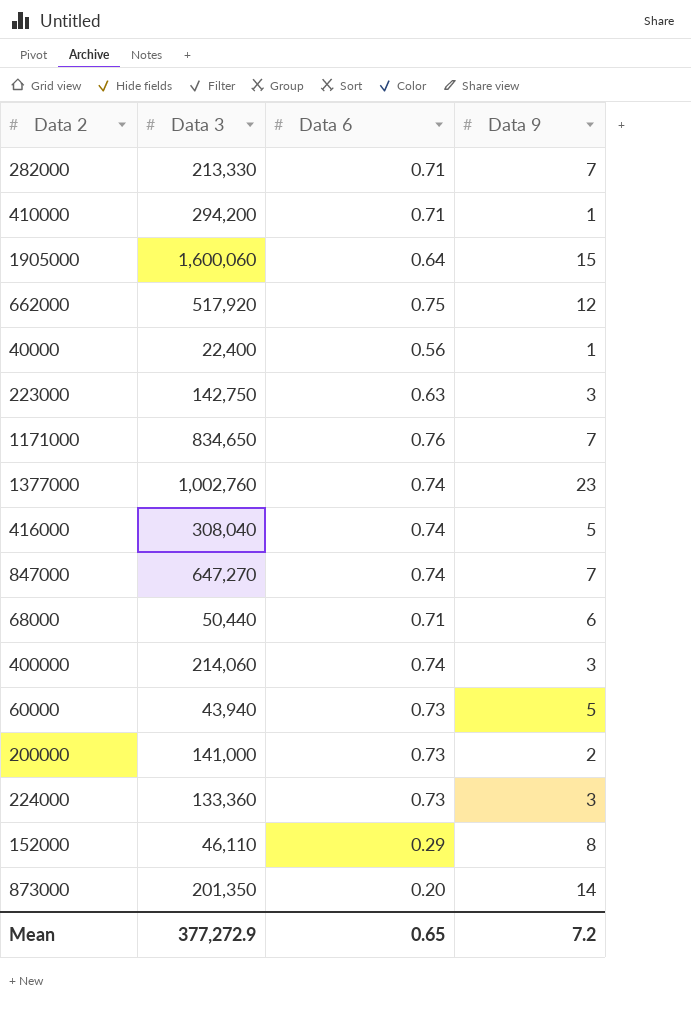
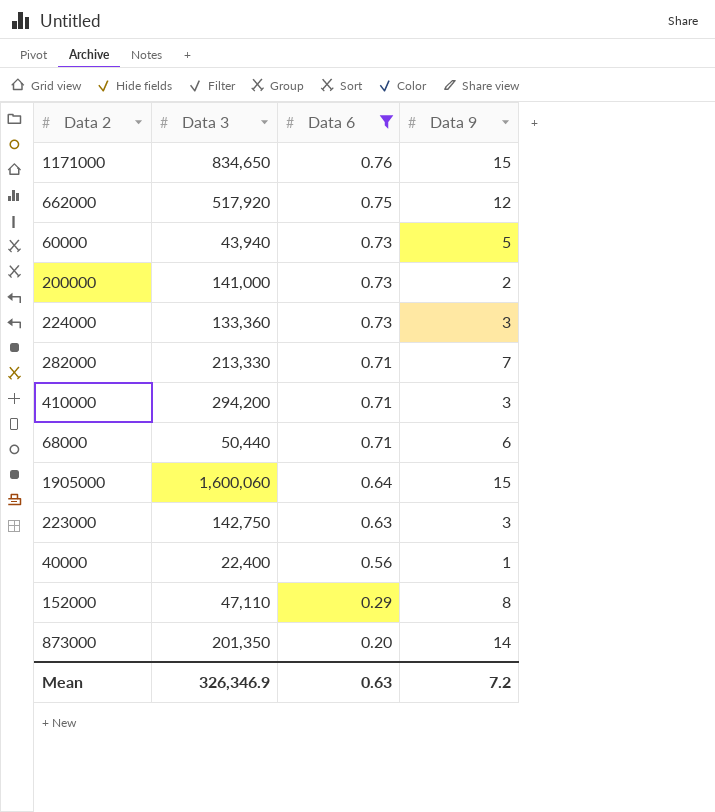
filter: none -> Data 6 != 0.74
row order: none -> Data 6 descending
1171000 | Data 9: 7 -> 15
410000 | Data 9: 1 -> 3
152000 | Data 3: 46,110 -> 47,110
Mean | Data 3: 377,272.9 -> 326,346.9
Mean | Data 6: 0.65 -> 0.63

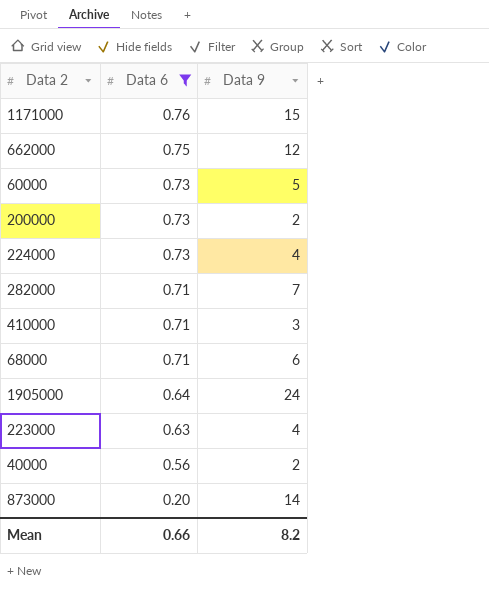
column Data 3 | position: 2 -> none
row 152000: 47,110 | 0.29 | 8 -> none
224000 | Data 9: 3 -> 4
1905000 | Data 9: 15 -> 24
223000 | Data 9: 3 -> 4
40000 | Data 9: 1 -> 2
Mean | Data 6: 0.63 -> 0.66
Mean | Data 9: 7.2 -> 8.2

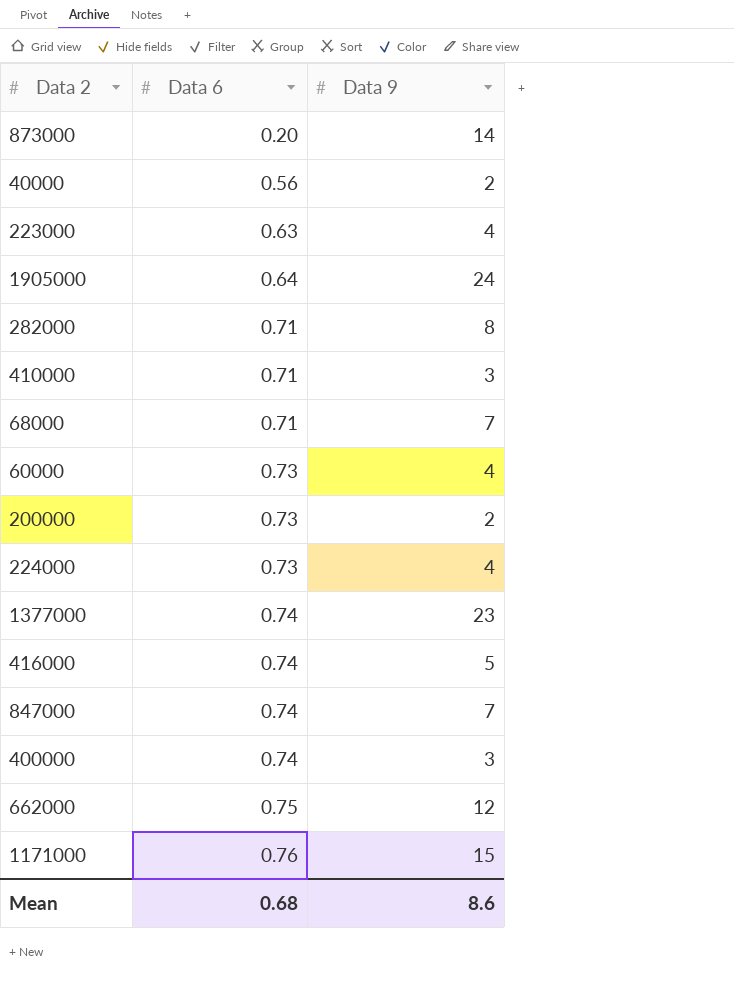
filter: Data 6 != 0.74 -> none
row order: Data 6 descending -> Data 6 ascending
282000 | Data 9: 7 -> 8
68000 | Data 9: 6 -> 7
60000 | Data 9: 5 -> 4
Mean | Data 6: 0.66 -> 0.68
Mean | Data 9: 8.2 -> 8.6

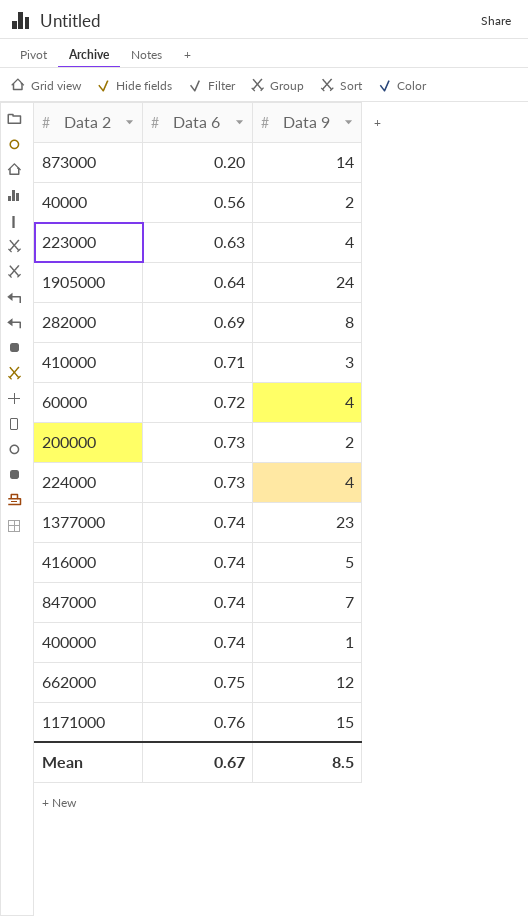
row 68000: 0.71 | 7 -> none
282000 | Data 6: 0.71 -> 0.69
60000 | Data 6: 0.73 -> 0.72
400000 | Data 9: 3 -> 1
Mean | Data 6: 0.68 -> 0.67
Mean | Data 9: 8.6 -> 8.5

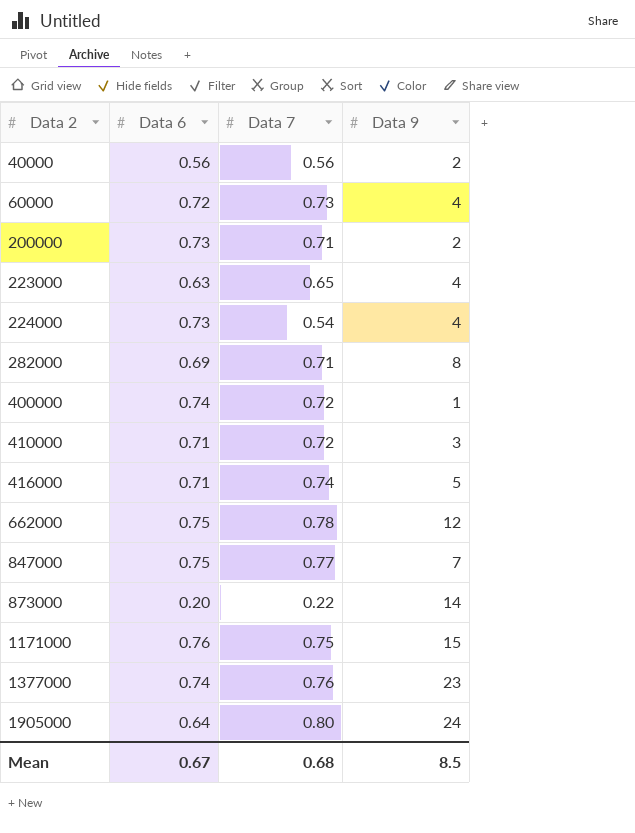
row order: Data 6 ascending -> Data 2 ascending
column Data 7 | position: none -> 3
416000 | Data 6: 0.74 -> 0.71
847000 | Data 6: 0.74 -> 0.75

